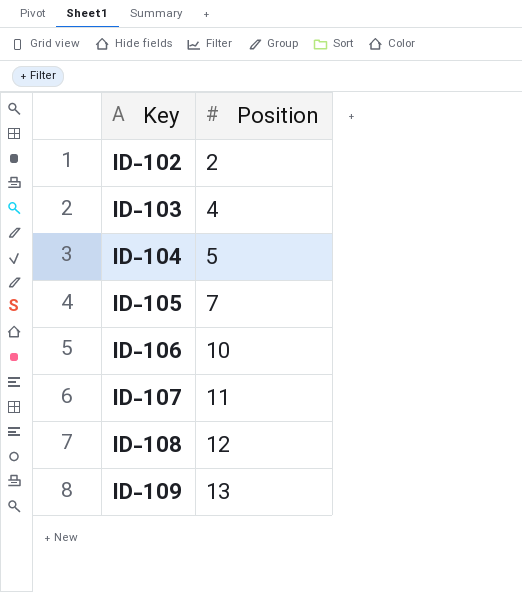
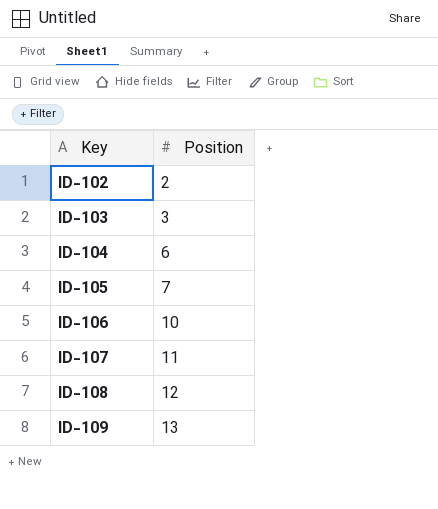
ID-103 | Position: 4 -> 3
ID-104 | Position: 5 -> 6

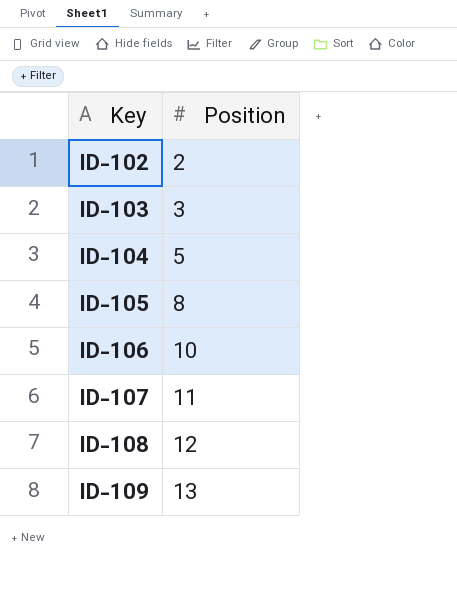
ID-104 | Position: 6 -> 5
ID-105 | Position: 7 -> 8

